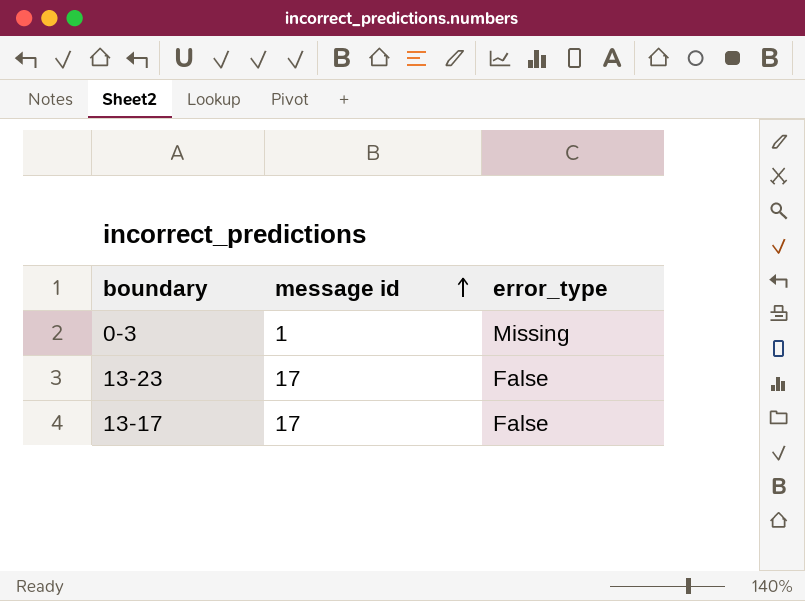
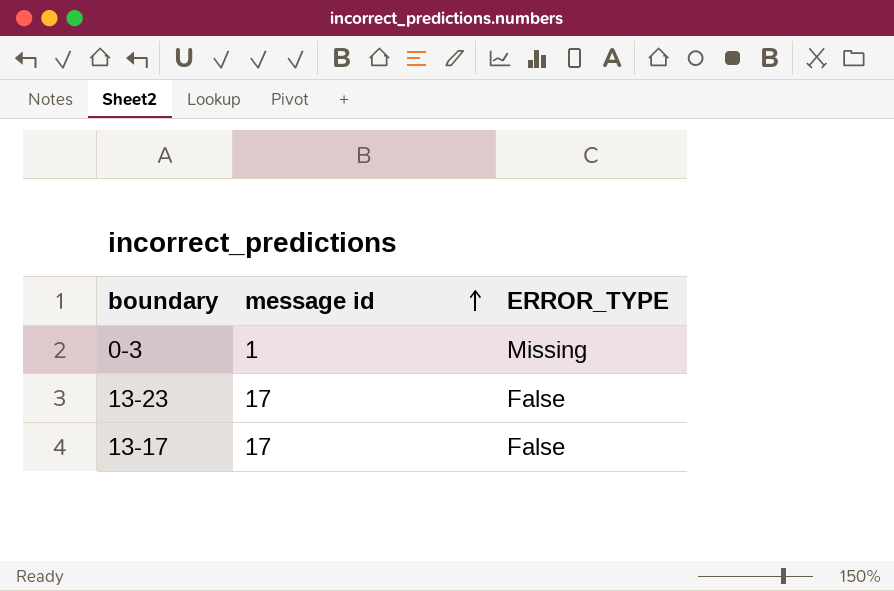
column name: error_type -> ERROR_TYPE

